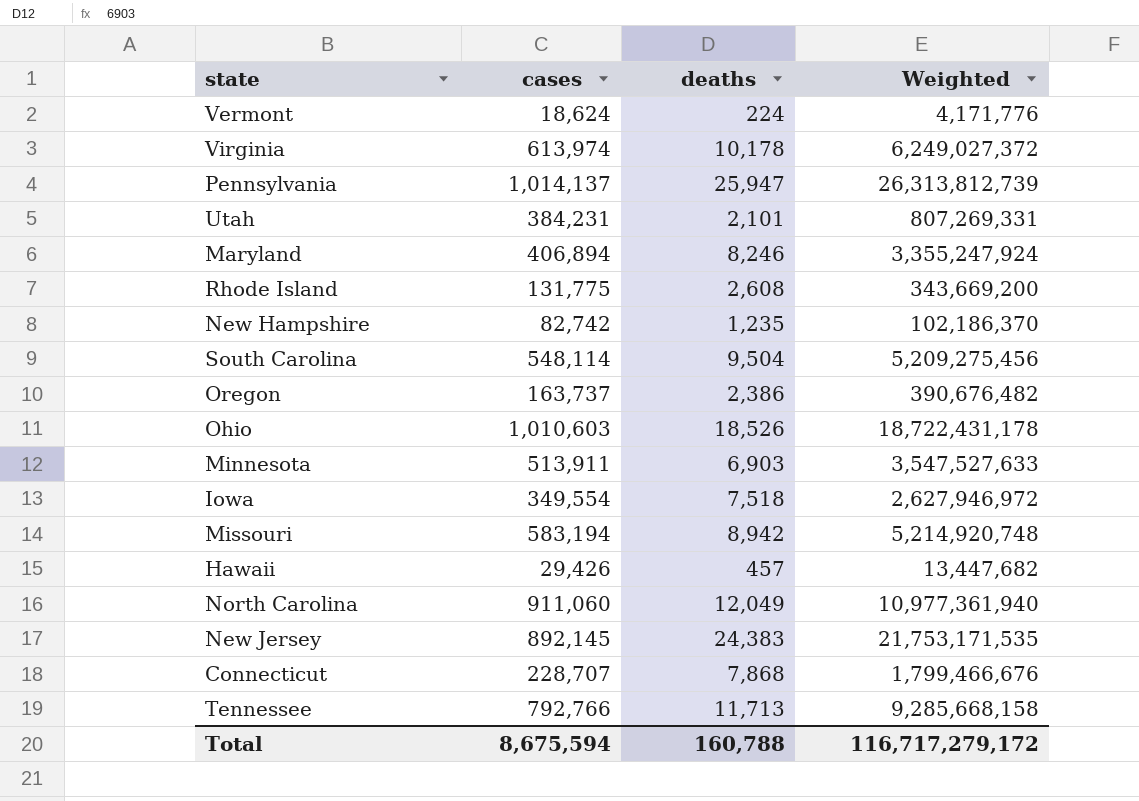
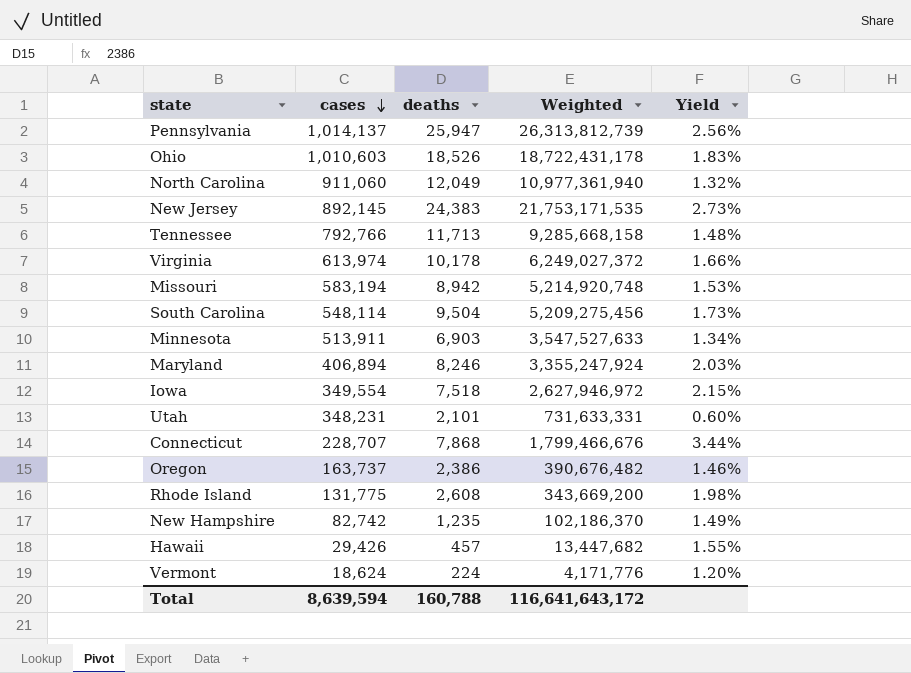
row order: none -> cases descending
column Yield | formula: none -> [deaths] / [cases]
Utah | cases: 384,231 -> 348,231
Utah | Weighted: 807,269,331 -> 731,633,331
Total | cases: 8,675,594 -> 8,639,594
Total | Weighted: 116,717,279,172 -> 116,641,643,172

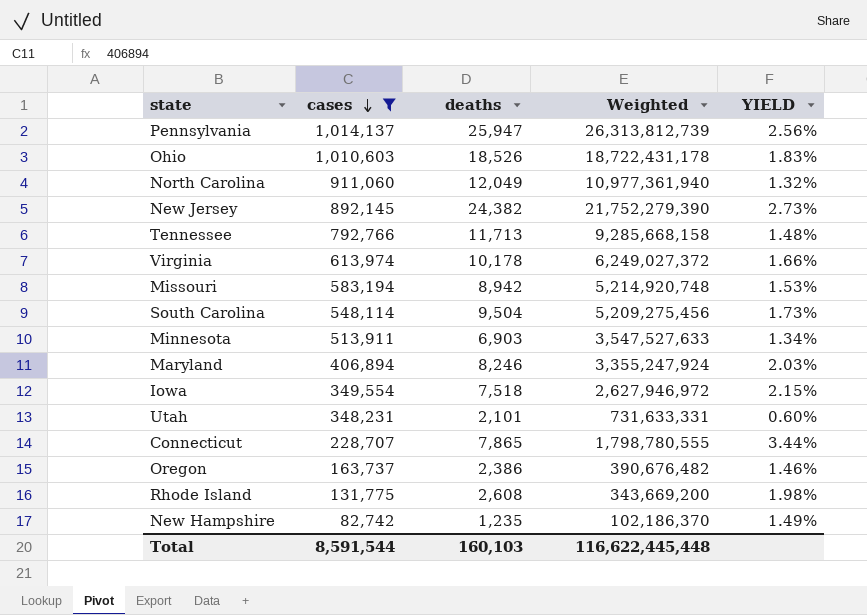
filter: none -> cases >= 82,742
column name: Yield -> YIELD
New Jersey | deaths: 24,383 -> 24,382
New Jersey | Weighted: 21,753,171,535 -> 21,752,279,390
Connecticut | deaths: 7,868 -> 7,865
Connecticut | Weighted: 1,799,466,676 -> 1,798,780,555
Total | cases: 8,639,594 -> 8,591,544
Total | deaths: 160,788 -> 160,103
Total | Weighted: 116,641,643,172 -> 116,622,445,448

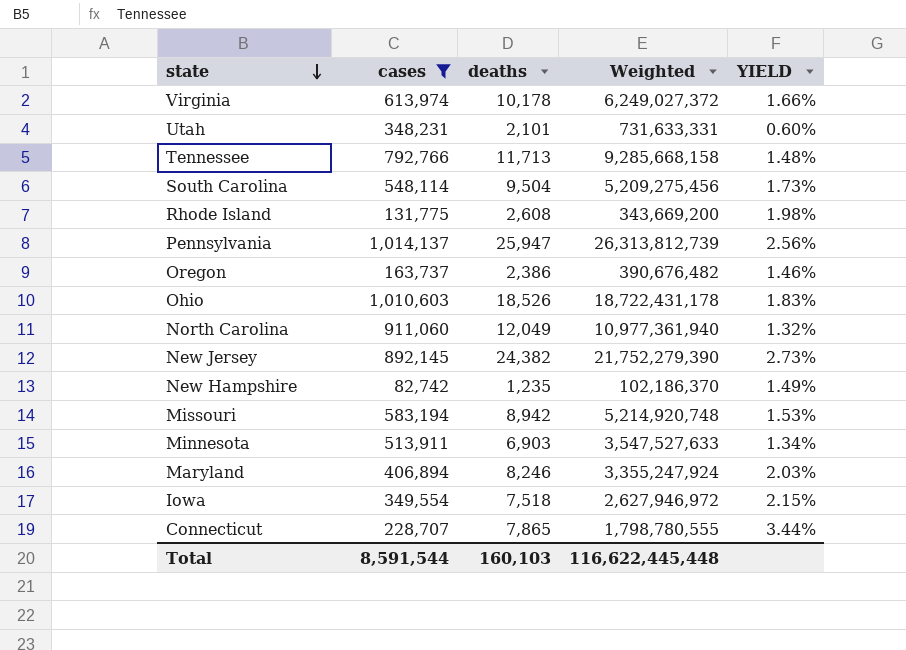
row order: cases descending -> state descending

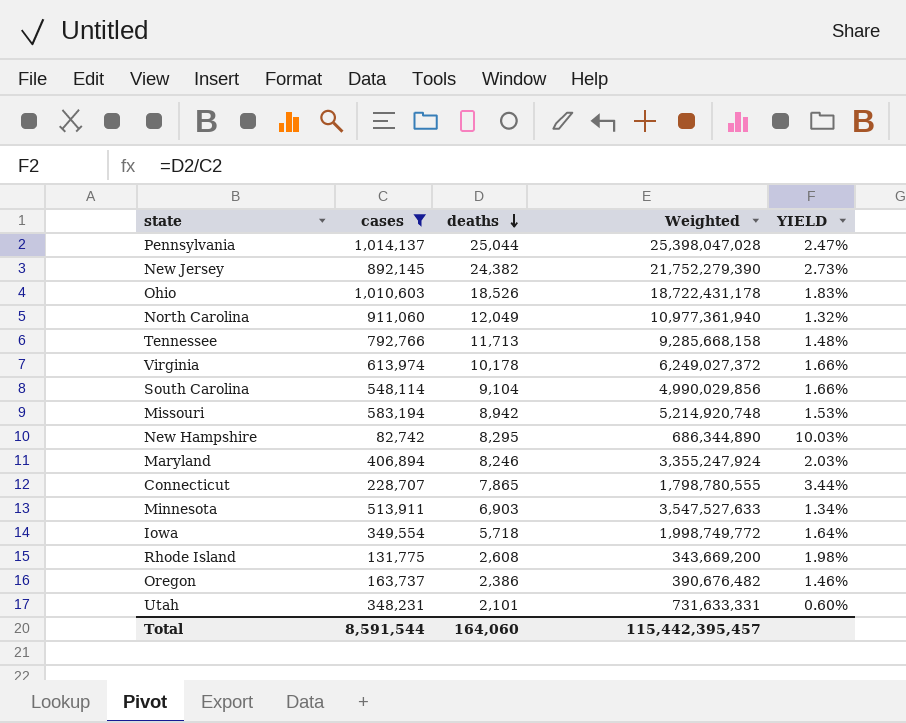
row order: state descending -> deaths descending
Pennsylvania | deaths: 25,947 -> 25,044
Pennsylvania | Weighted: 26,313,812,739 -> 25,398,047,028
Pennsylvania | YIELD: 2.56% -> 2.47%
South Carolina | deaths: 9,504 -> 9,104
South Carolina | Weighted: 5,209,275,456 -> 4,990,029,856
South Carolina | YIELD: 1.73% -> 1.66%
New Hampshire | deaths: 1,235 -> 8,295
New Hampshire | Weighted: 102,186,370 -> 686,344,890
New Hampshire | YIELD: 1.49% -> 10.03%
Iowa | deaths: 7,518 -> 5,718
Iowa | Weighted: 2,627,946,972 -> 1,998,749,772
Iowa | YIELD: 2.15% -> 1.64%
Total | deaths: 160,103 -> 164,060
Total | Weighted: 116,622,445,448 -> 115,442,395,457

